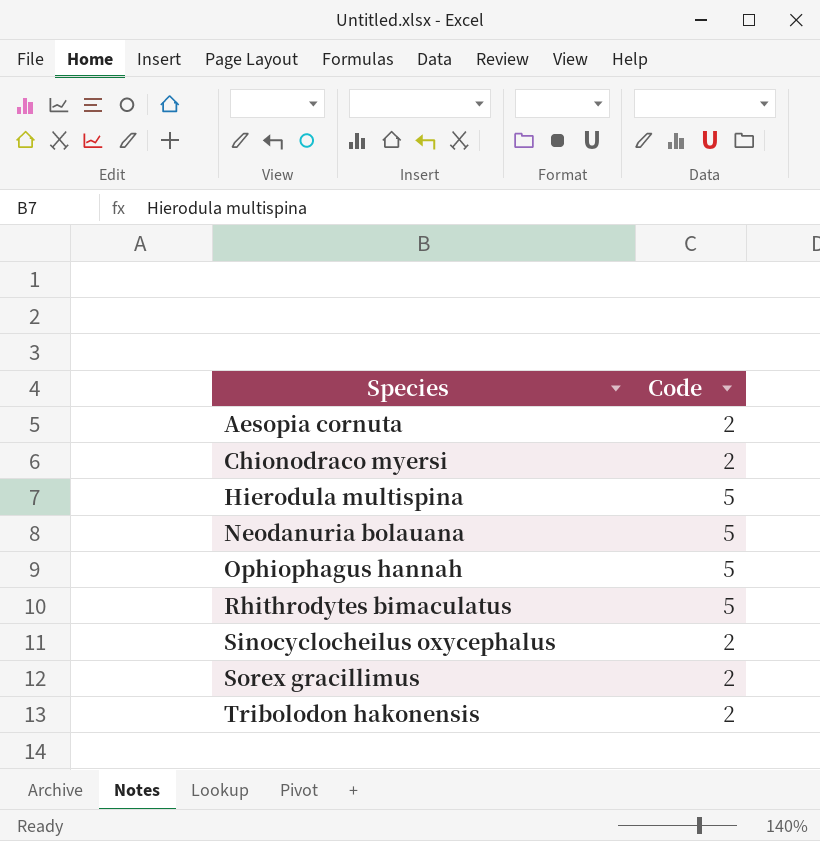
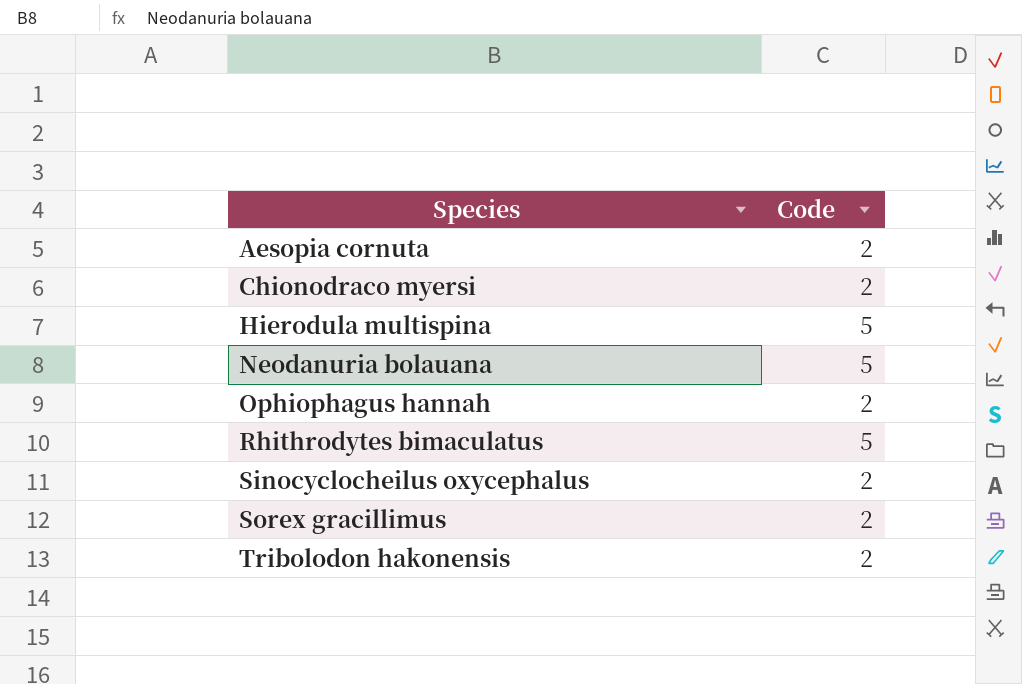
Ophiophagus hannah | Code: 5 -> 2

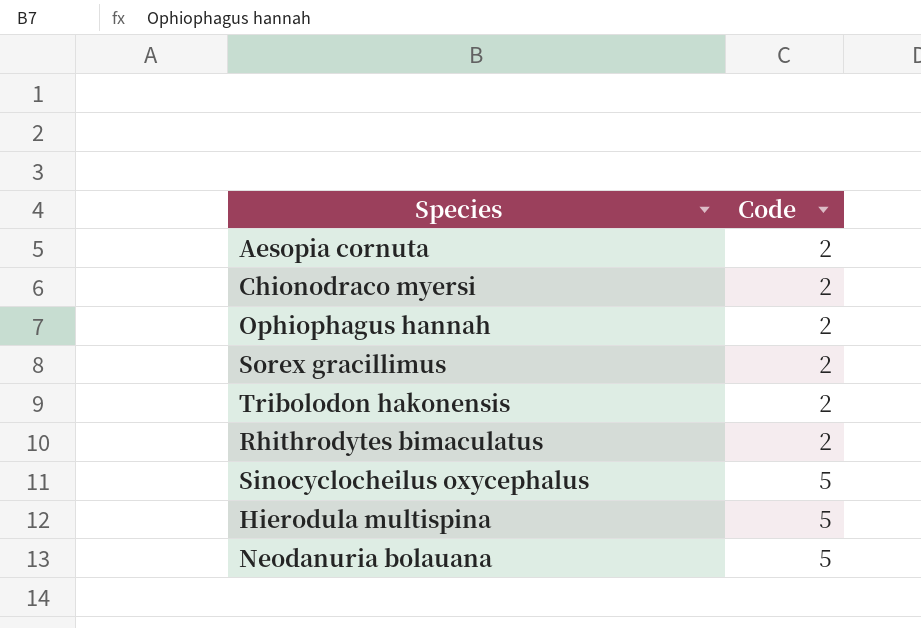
row order: Species ascending -> Code ascending
Rhithrodytes bimaculatus | Code: 5 -> 2
Sinocyclocheilus oxycephalus | Code: 2 -> 5

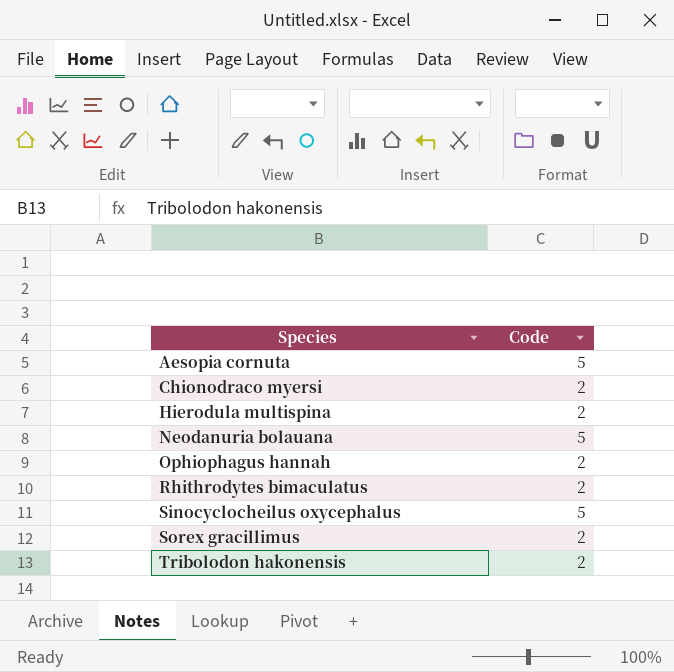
row order: Code ascending -> Species ascending
Aesopia cornuta | Code: 2 -> 5
Hierodula multispina | Code: 5 -> 2

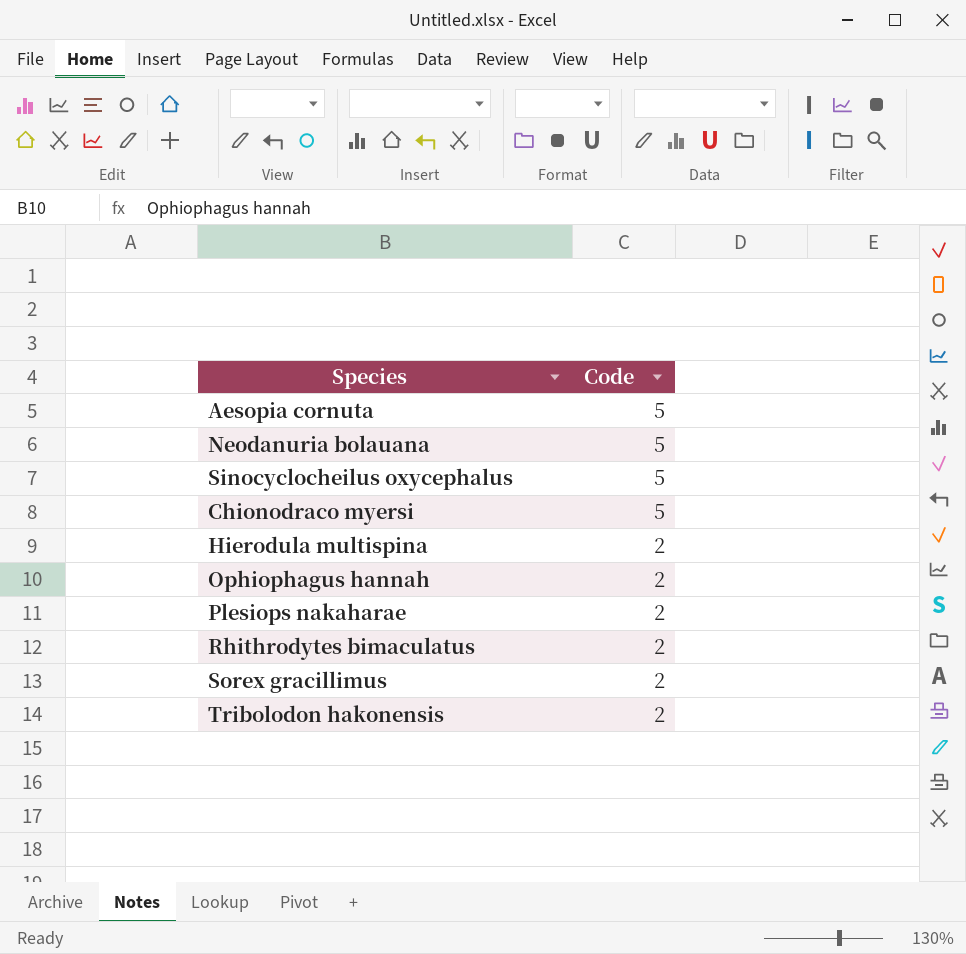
row order: Species ascending -> Code descending
Chionodraco myersi | Code: 2 -> 5
row Plesiops nakaharae: none -> 2

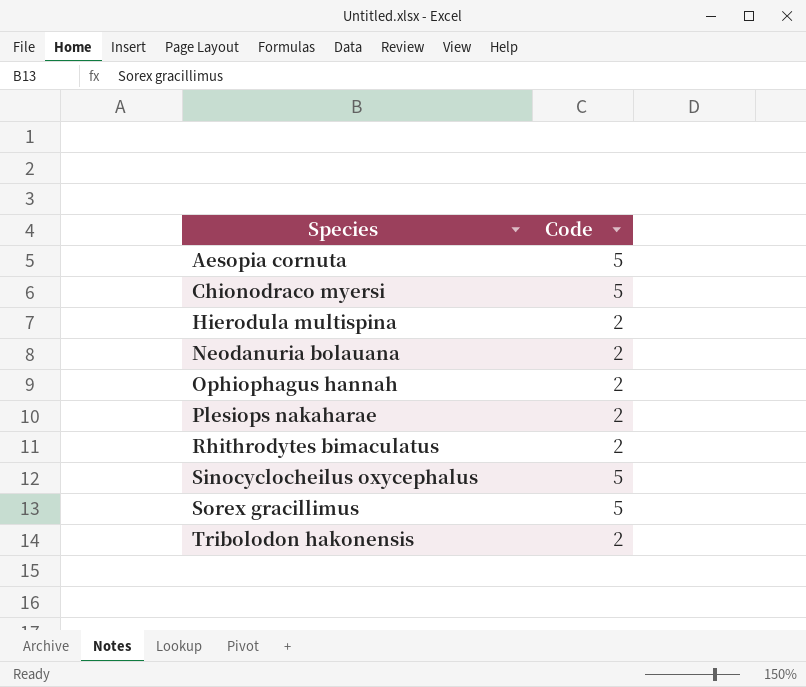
row order: Code descending -> Species ascending
Neodanuria bolauana | Code: 5 -> 2
Sorex gracillimus | Code: 2 -> 5

